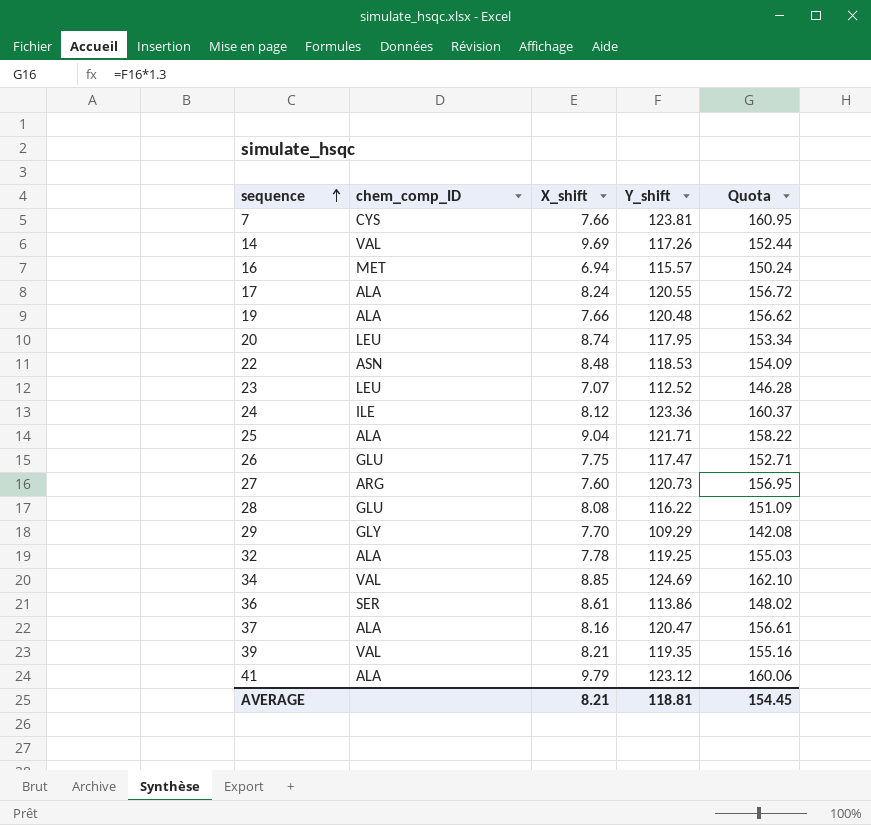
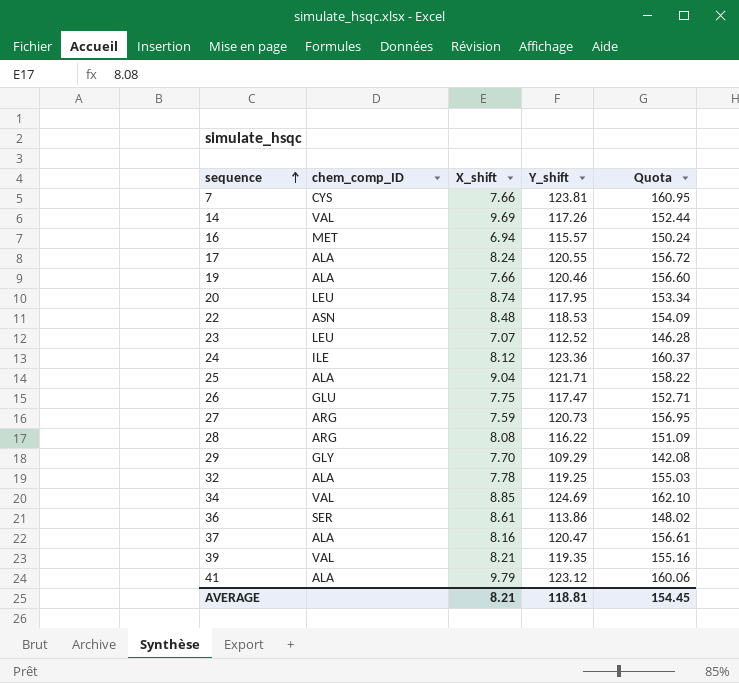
19 | Y_shift: 120.48 -> 120.46
19 | Quota: 156.62 -> 156.60
27 | X_shift: 7.60 -> 7.59
28 | chem_comp_ID: GLU -> ARG

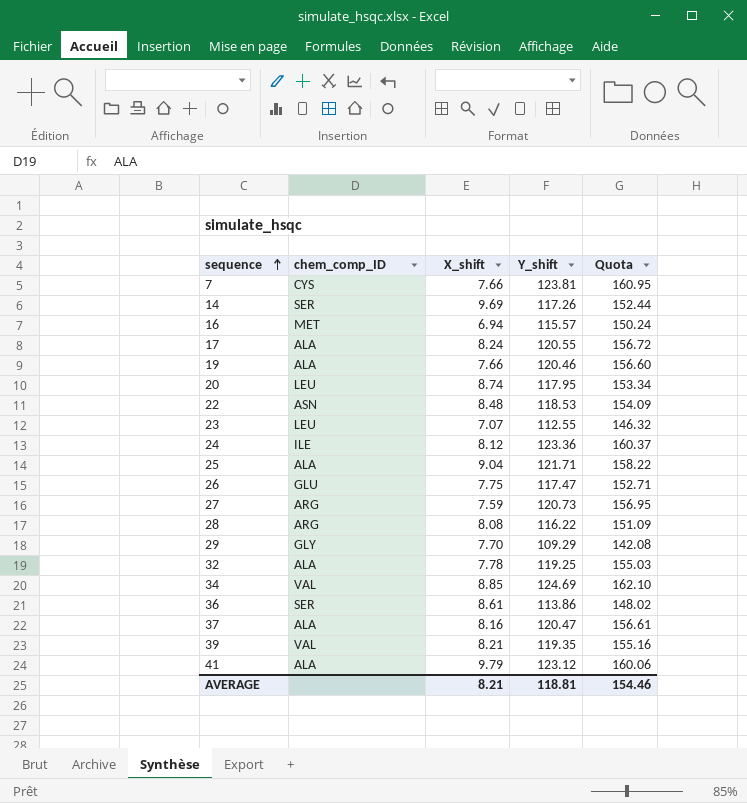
14 | chem_comp_ID: VAL -> SER
23 | Y_shift: 112.52 -> 112.55
23 | Quota: 146.28 -> 146.32
AVERAGE | Quota: 154.45 -> 154.46

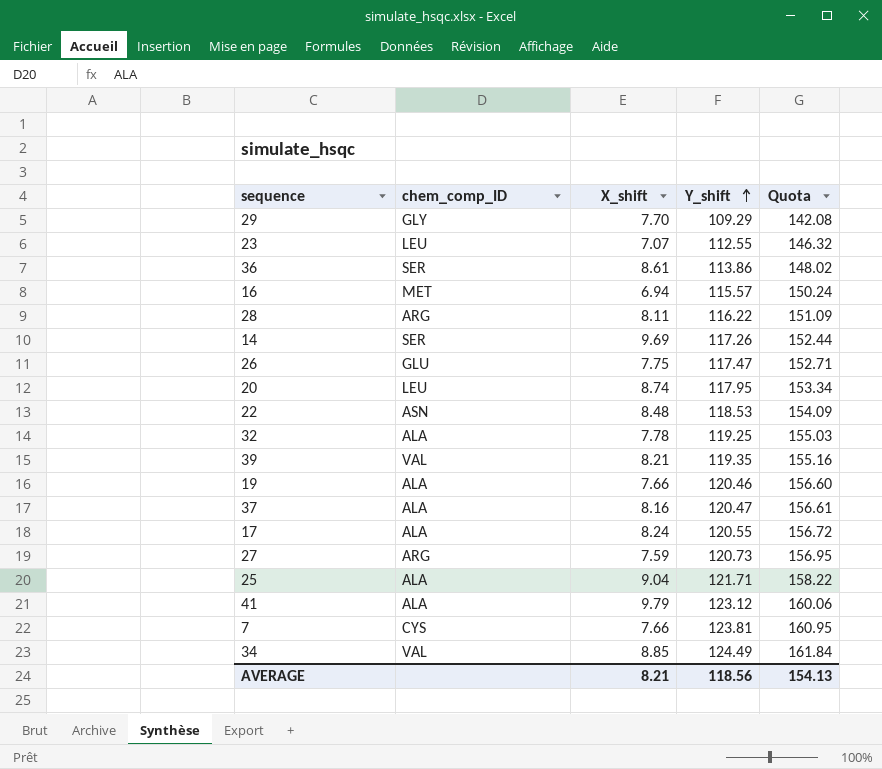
row order: sequence ascending -> Y_shift ascending
row 24: ILE | 8.12 | 123.36 | 160.37 -> none
28 | X_shift: 8.08 -> 8.11
34 | Y_shift: 124.69 -> 124.49
34 | Quota: 162.10 -> 161.84
AVERAGE | Y_shift: 118.81 -> 118.56
AVERAGE | Quota: 154.46 -> 154.13

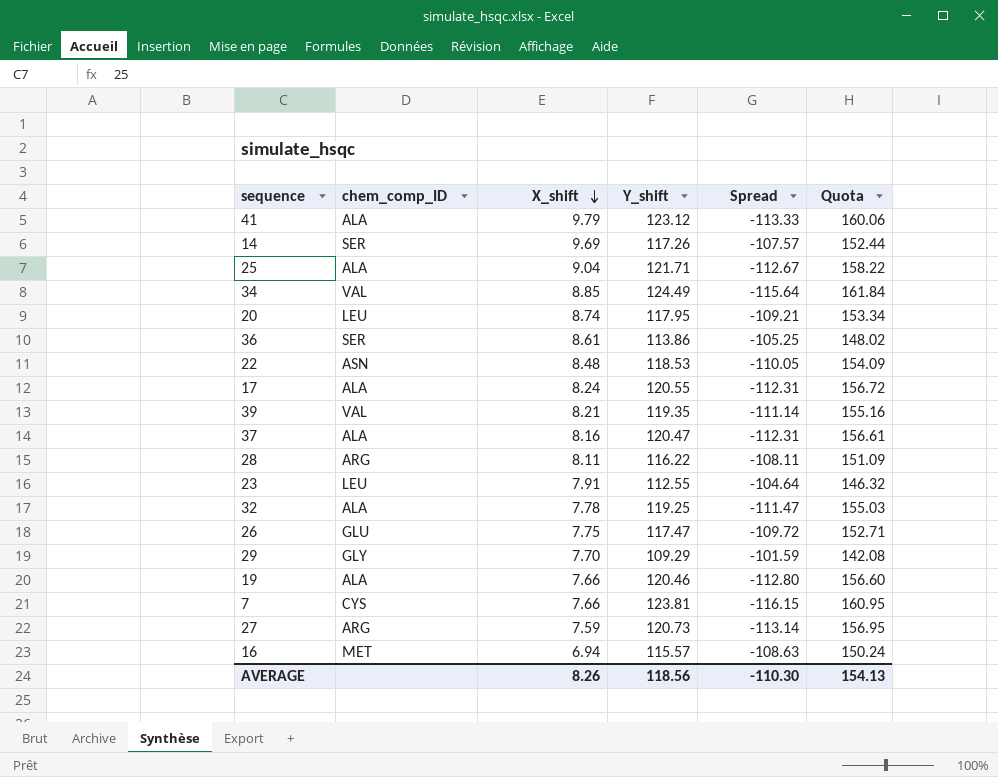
row order: Y_shift ascending -> X_shift descending
column Spread | formula: none -> [X_shift] - [Y_shift]
23 | X_shift: 7.07 -> 7.91
AVERAGE | X_shift: 8.21 -> 8.26

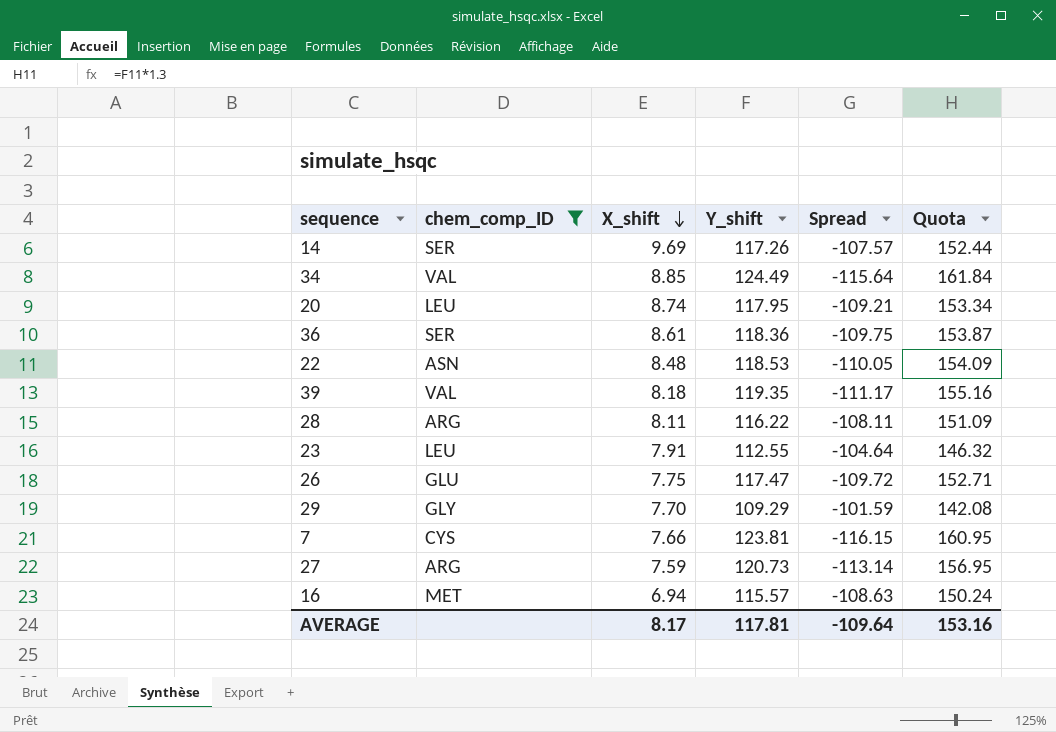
filter: none -> chem_comp_ID != ALA
36 | Y_shift: 113.86 -> 118.36
36 | Spread: -105.25 -> -109.75
36 | Quota: 148.02 -> 153.87
39 | X_shift: 8.21 -> 8.18
39 | Spread: -111.14 -> -111.17
AVERAGE | X_shift: 8.26 -> 8.17
AVERAGE | Y_shift: 118.56 -> 117.81
AVERAGE | Spread: -110.30 -> -109.64
AVERAGE | Quota: 154.13 -> 153.16

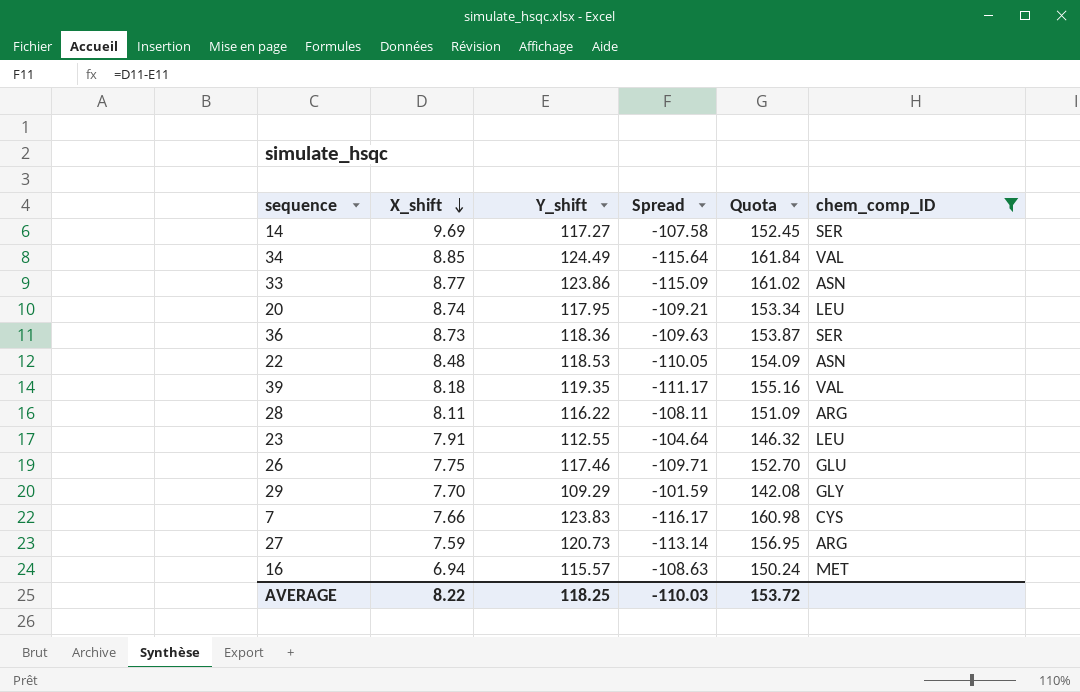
column chem_comp_ID | position: 2 -> 6
14 | Y_shift: 117.26 -> 117.27
14 | Spread: -107.57 -> -107.58
14 | Quota: 152.44 -> 152.45
row 33: none -> 8.77 | 123.86 | -115.09 | 161.02 | ASN
36 | X_shift: 8.61 -> 8.73
36 | Spread: -109.75 -> -109.63
26 | Y_shift: 117.47 -> 117.46
26 | Spread: -109.72 -> -109.71
26 | Quota: 152.71 -> 152.70
7 | Y_shift: 123.81 -> 123.83
7 | Spread: -116.15 -> -116.17
7 | Quota: 160.95 -> 160.98
AVERAGE | X_shift: 8.17 -> 8.22
AVERAGE | Y_shift: 117.81 -> 118.25
AVERAGE | Spread: -109.64 -> -110.03
AVERAGE | Quota: 153.16 -> 153.72

